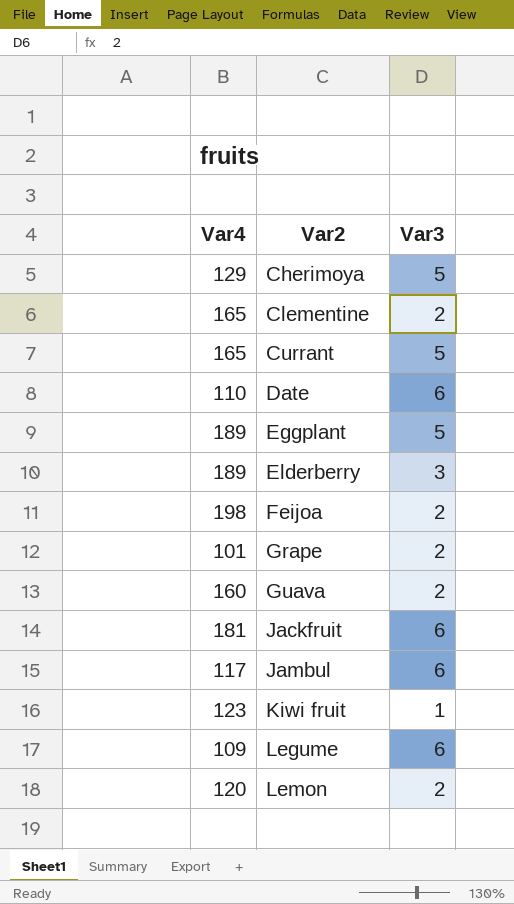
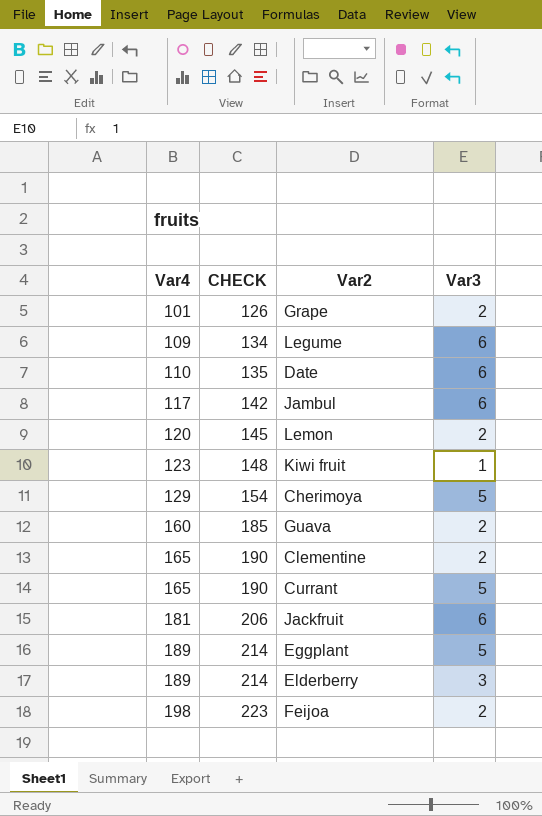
row order: Var2 ascending -> Var4 ascending
column CHECK | formula: none -> [Var4] + 25

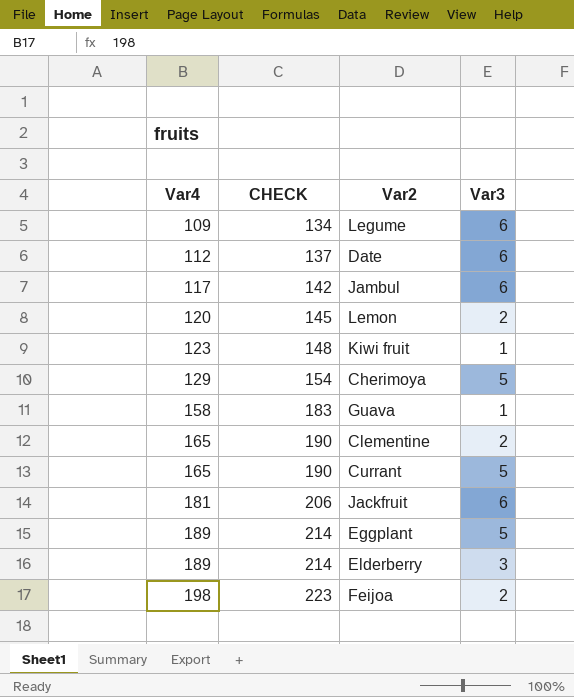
row Grape: 101 | 126 | 2 -> none
Date | Var4: 110 -> 112
Date | CHECK: 135 -> 137
Guava | Var4: 160 -> 158
Guava | CHECK: 185 -> 183
Guava | Var3: 2 -> 1

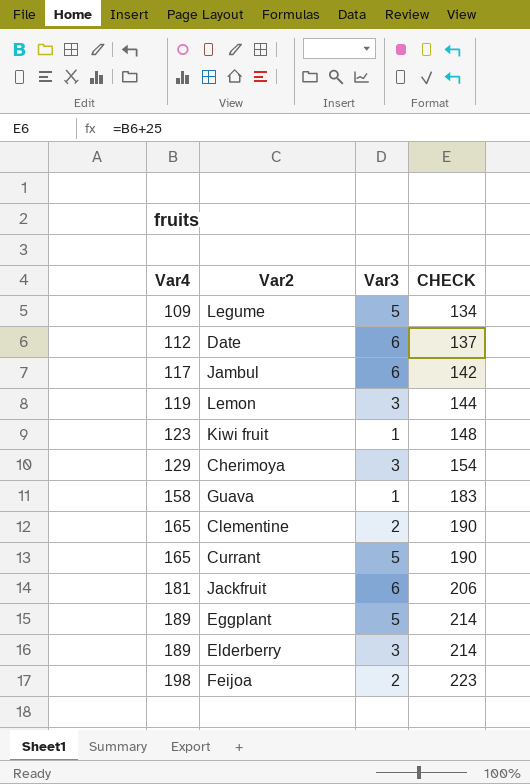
column CHECK | position: 2 -> 4
Legume | Var3: 6 -> 5
Lemon | Var4: 120 -> 119
Lemon | Var3: 2 -> 3
Lemon | CHECK: 145 -> 144
Cherimoya | Var3: 5 -> 3

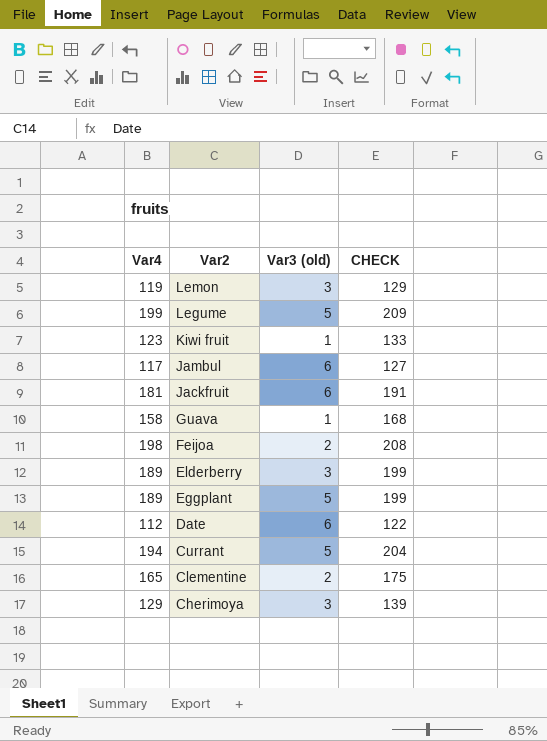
row order: Var4 ascending -> Var2 descending
column name: Var3 -> Var3 (old)
column CHECK | formula: [Var4] + 25 -> [Var4] + 10
Legume | Var4: 109 -> 199
Currant | Var4: 165 -> 194

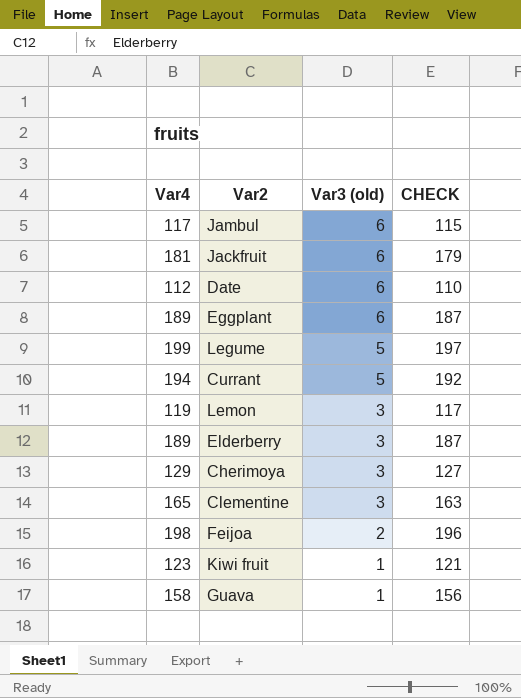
row order: Var2 descending -> Var3 (old) descending
column CHECK | formula: [Var4] + 10 -> [Var4] - 2
Eggplant | Var3 (old): 5 -> 6
Clementine | Var3 (old): 2 -> 3

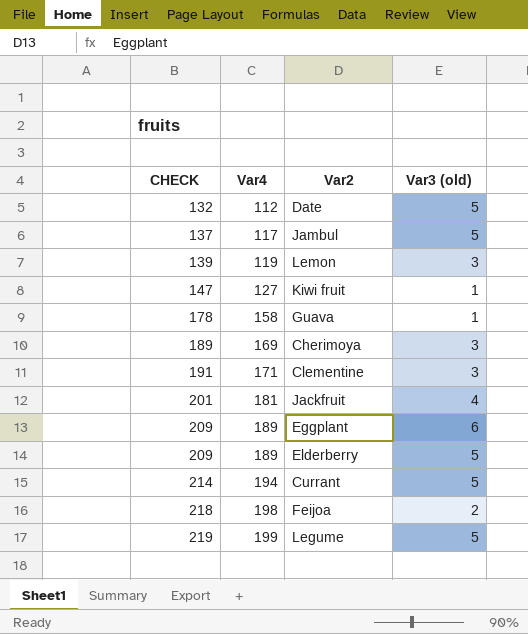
row order: Var3 (old) descending -> CHECK ascending
column CHECK | formula: [Var4] - 2 -> [Var4] + 20
column CHECK | position: 4 -> 1
Date | Var3 (old): 6 -> 5
Jambul | Var3 (old): 6 -> 5
Kiwi fruit | Var4: 123 -> 127
Cherimoya | Var4: 129 -> 169
Clementine | Var4: 165 -> 171
Jackfruit | Var3 (old): 6 -> 4
Elderberry | Var3 (old): 3 -> 5

